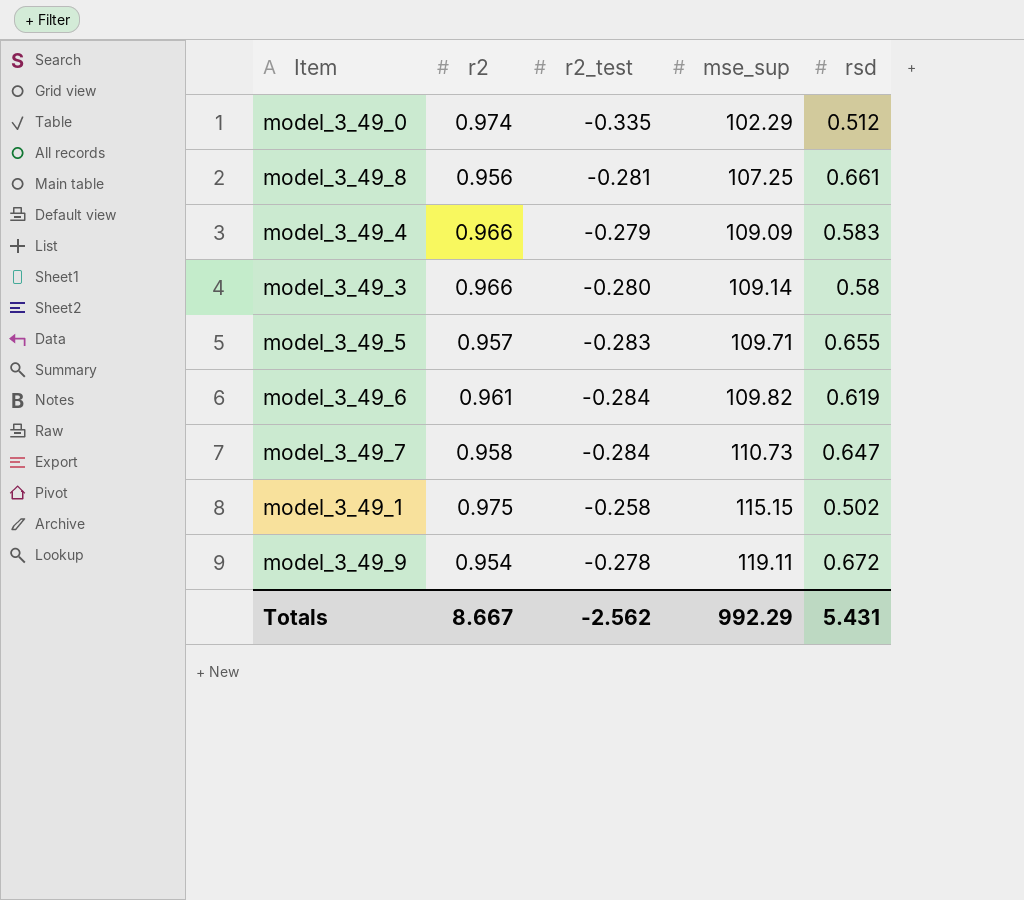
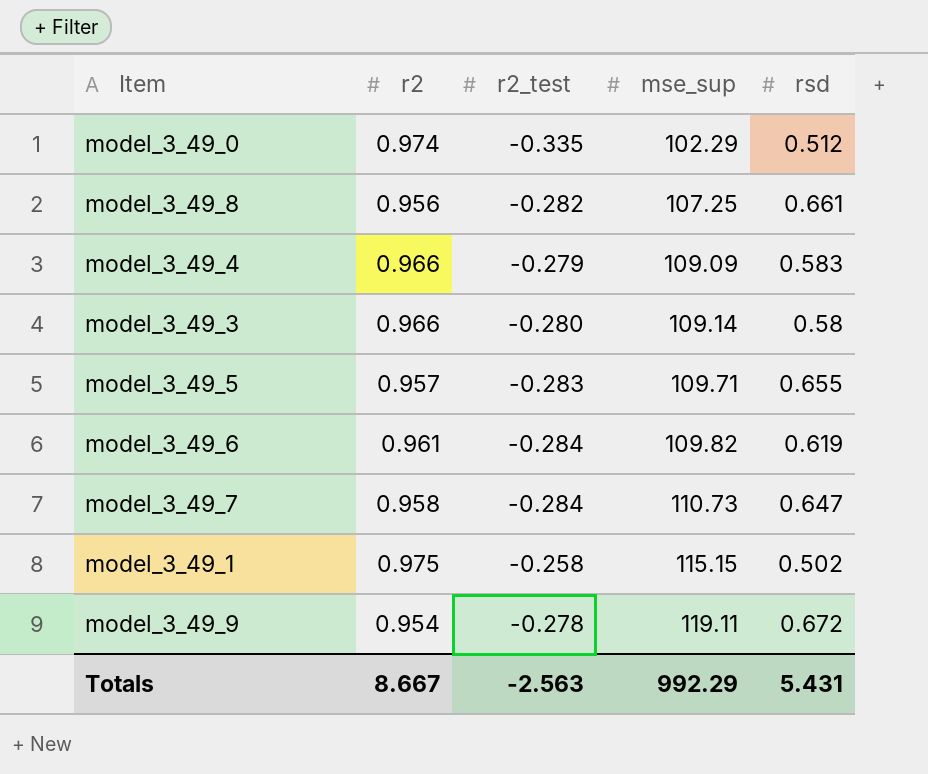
model_3_49_8 | r2_test: -0.281 -> -0.282
Totals | r2_test: -2.562 -> -2.563

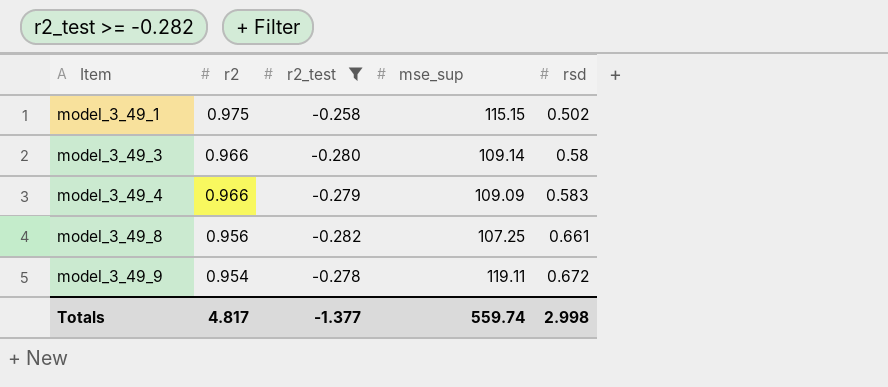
filter: none -> r2_test >= -0.282
row order: mse_sup ascending -> Item ascending
Totals | r2: 8.667 -> 4.817
Totals | r2_test: -2.563 -> -1.377
Totals | mse_sup: 992.29 -> 559.74
Totals | rsd: 5.431 -> 2.998

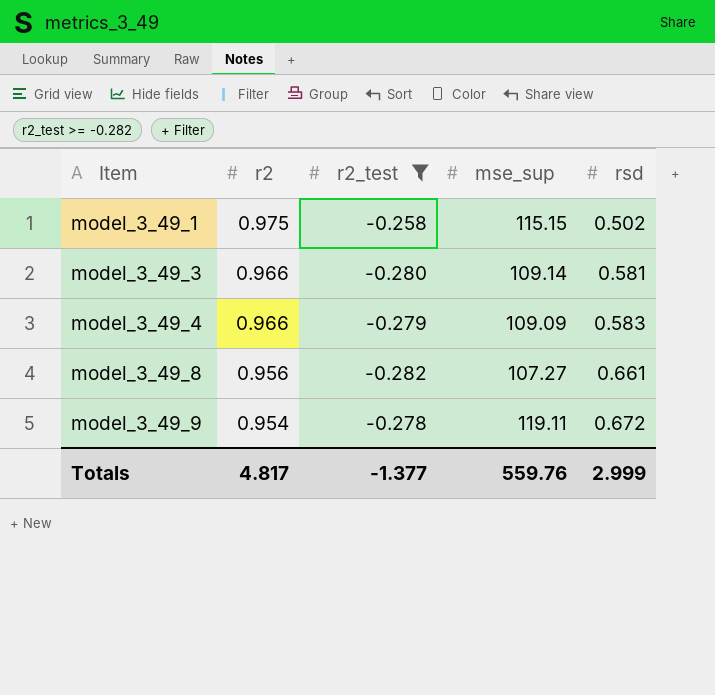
model_3_49_3 | rsd: 0.58 -> 0.581
model_3_49_8 | mse_sup: 107.25 -> 107.27
Totals | mse_sup: 559.74 -> 559.76
Totals | rsd: 2.998 -> 2.999

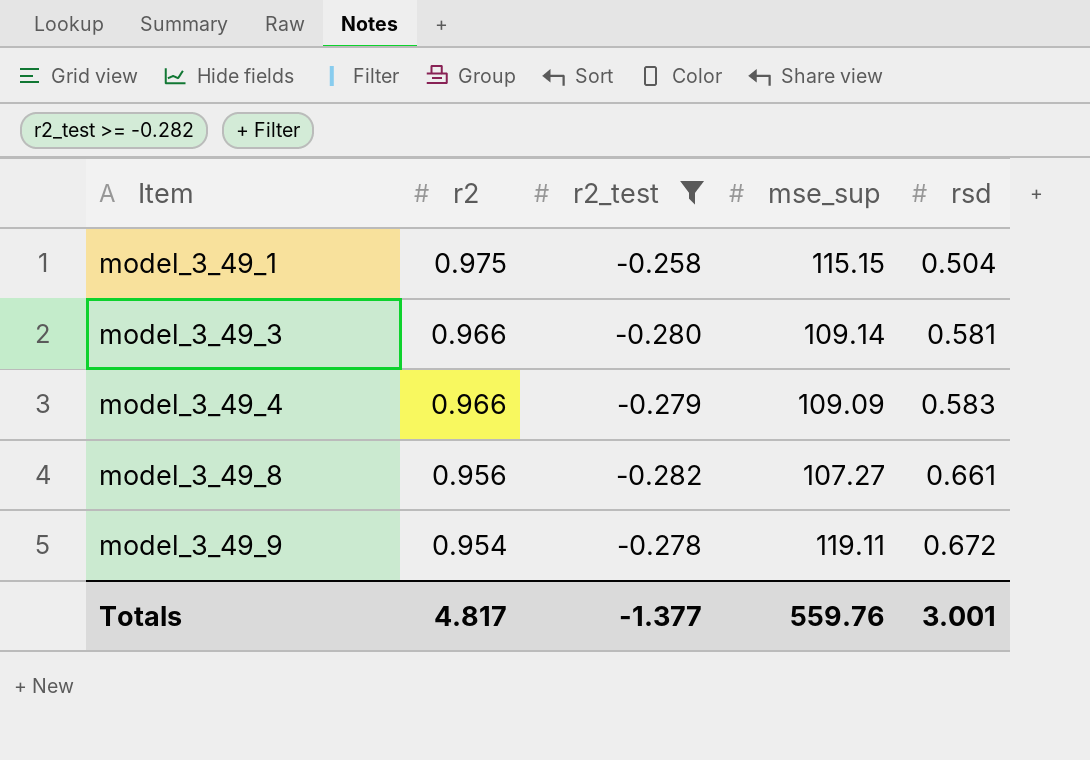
model_3_49_1 | rsd: 0.502 -> 0.504
Totals | rsd: 2.999 -> 3.001

